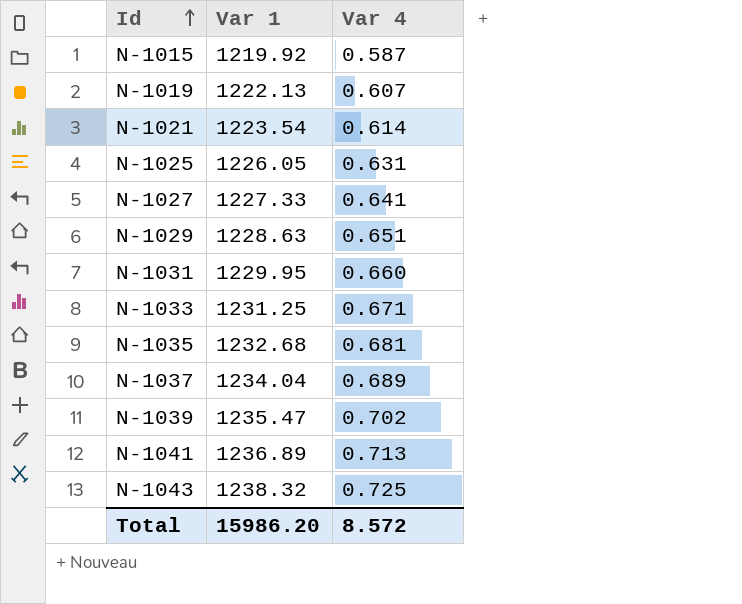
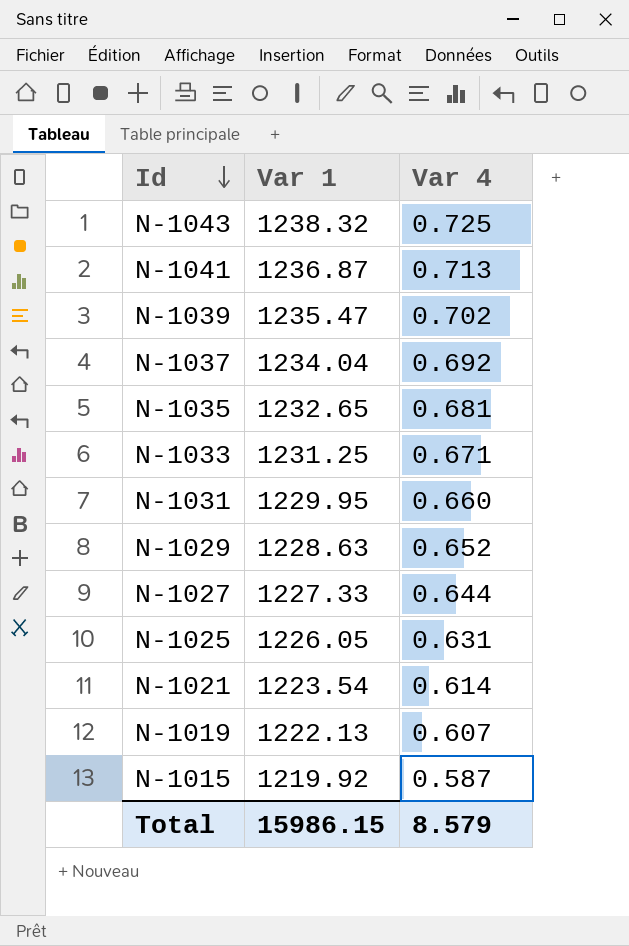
row order: Id ascending -> Id descending
N-1041 | Var 1: 1236.89 -> 1236.87
N-1037 | Var 4: 0.689 -> 0.692
N-1035 | Var 1: 1232.68 -> 1232.65
N-1029 | Var 4: 0.651 -> 0.652
N-1027 | Var 4: 0.641 -> 0.644
Total | Var 1: 15986.20 -> 15986.15
Total | Var 4: 8.572 -> 8.579

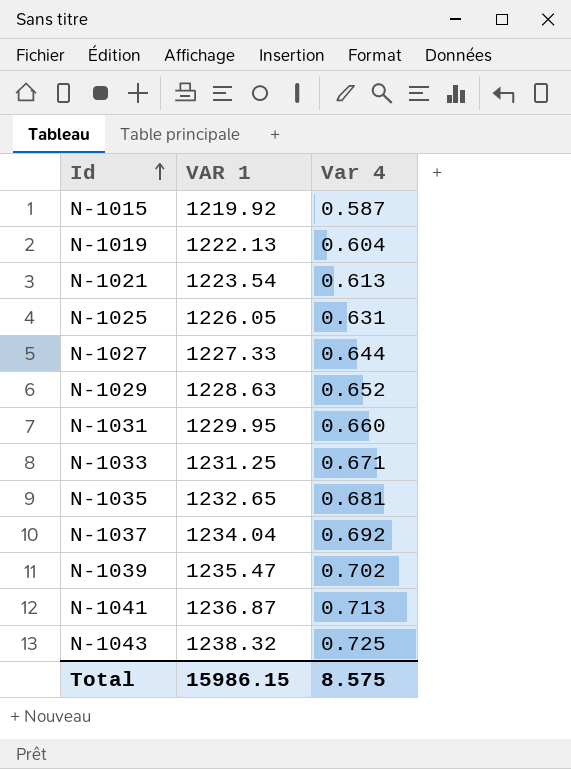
row order: Id descending -> Id ascending
column name: Var 1 -> VAR 1
N-1019 | Var 4: 0.607 -> 0.604
N-1021 | Var 4: 0.614 -> 0.613
Total | Var 4: 8.579 -> 8.575

